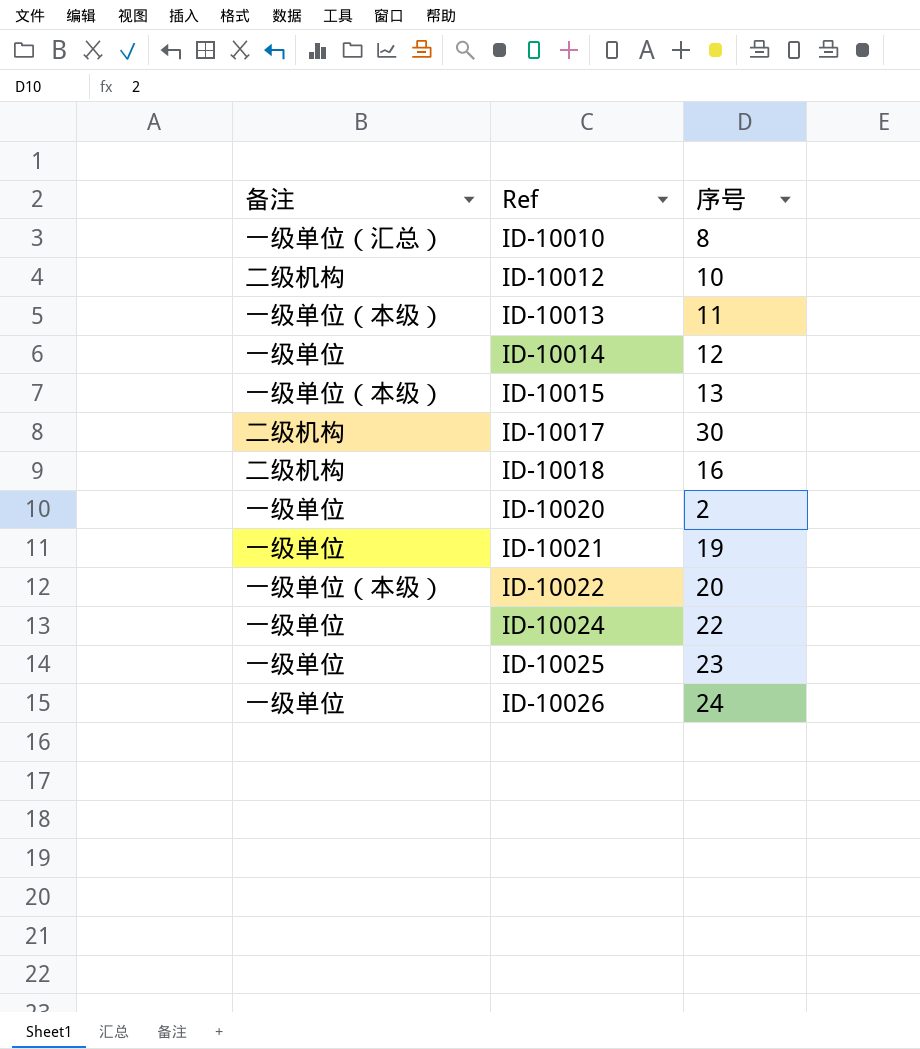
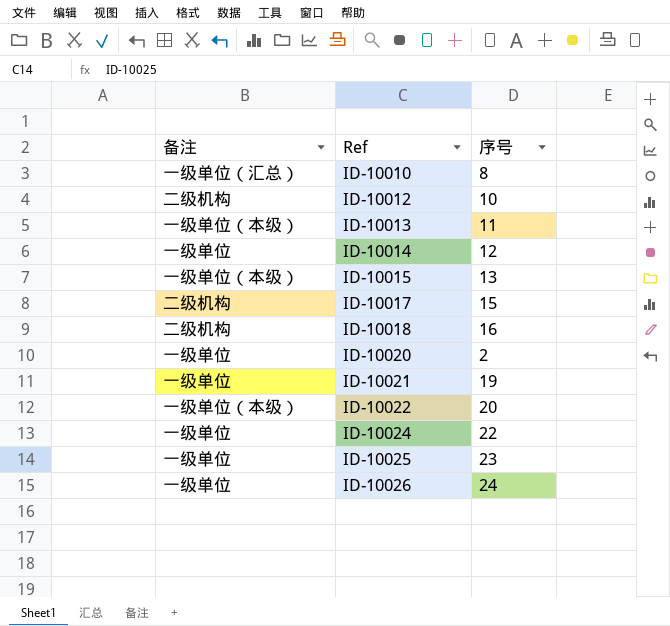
ID-10017 | 序号: 30 -> 15

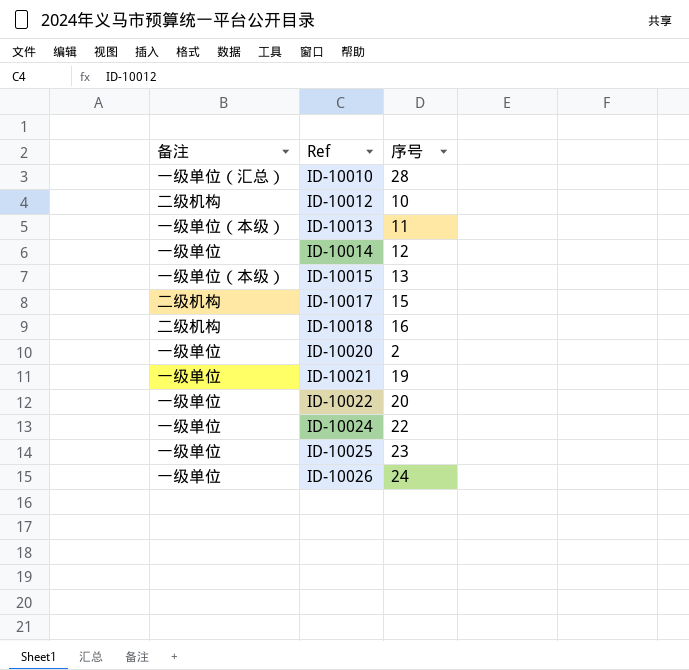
ID-10010 | 序号: 8 -> 28
ID-10022 | 备注: 一级单位（本级） -> 一级单位

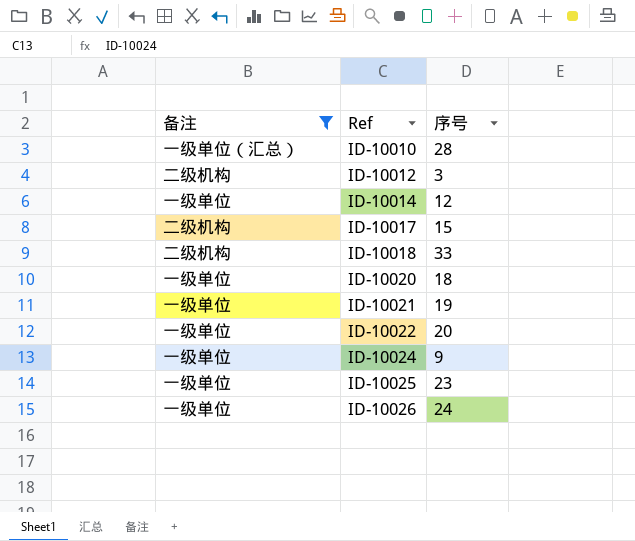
filter: none -> 备注 != 一级单位（本级）
ID-10012 | 序号: 10 -> 3
ID-10018 | 序号: 16 -> 33
ID-10020 | 序号: 2 -> 18
ID-10024 | 序号: 22 -> 9

